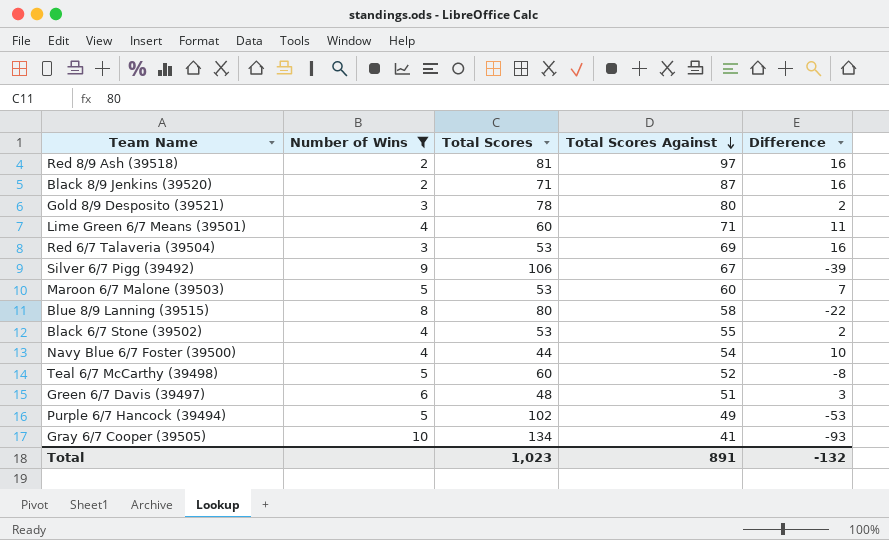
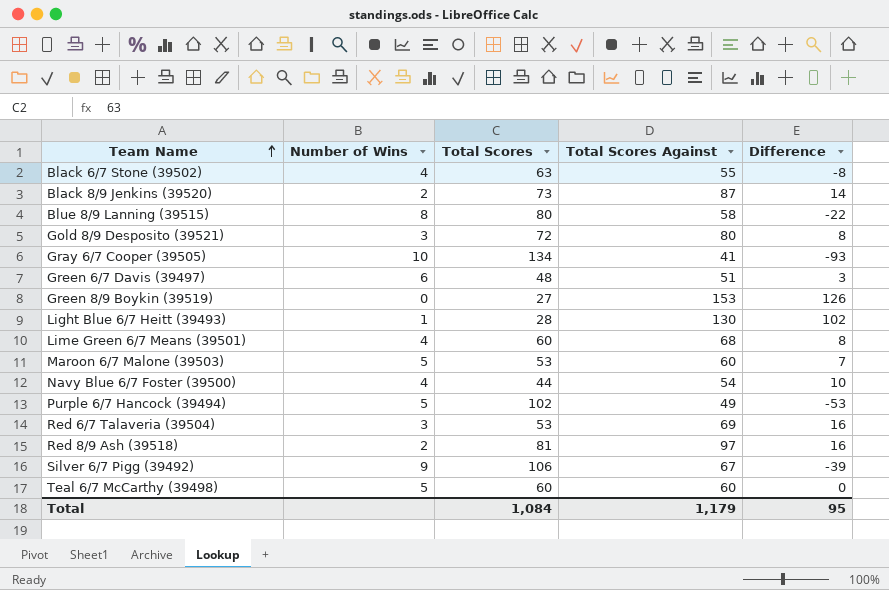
filter: Number of Wins >= 2 -> none
row order: Total Scores Against descending -> Team Name ascending
Black 6/7 Stone (39502) | Total Scores: 53 -> 63
Black 6/7 Stone (39502) | Difference: 2 -> -8
Black 8/9 Jenkins (39520) | Total Scores: 71 -> 73
Black 8/9 Jenkins (39520) | Difference: 16 -> 14
Gold 8/9 Desposito (39521) | Total Scores: 78 -> 72
Gold 8/9 Desposito (39521) | Difference: 2 -> 8
Lime Green 6/7 Means (39501) | Total Scores Against: 71 -> 68
Lime Green 6/7 Means (39501) | Difference: 11 -> 8
Teal 6/7 McCarthy (39498) | Total Scores Against: 52 -> 60
Teal 6/7 McCarthy (39498) | Difference: -8 -> 0
Total | Total Scores: 1,023 -> 1,084
Total | Total Scores Against: 891 -> 1,179
Total | Difference: -132 -> 95

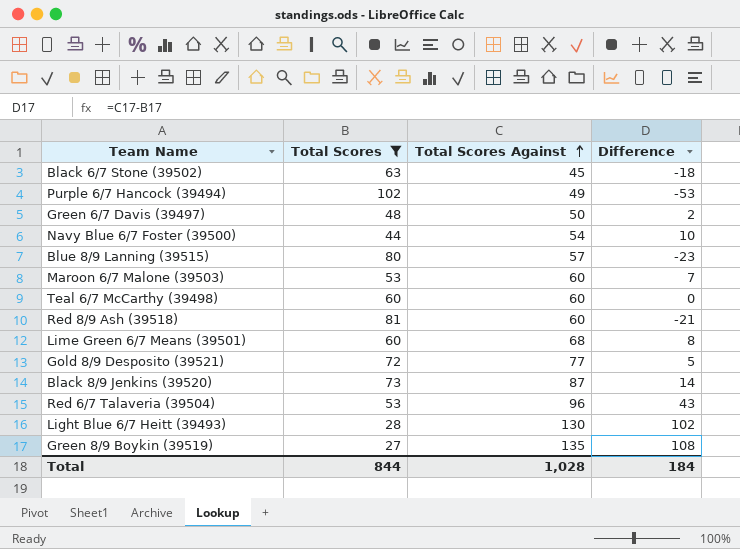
filter: none -> Total Scores <= 102
row order: Team Name ascending -> Total Scores Against ascending
column Number of Wins | position: 2 -> none
Black 6/7 Stone (39502) | Total Scores Against: 55 -> 45
Black 6/7 Stone (39502) | Difference: -8 -> -18
Green 6/7 Davis (39497) | Total Scores Against: 51 -> 50
Green 6/7 Davis (39497) | Difference: 3 -> 2
Blue 8/9 Lanning (39515) | Total Scores Against: 58 -> 57
Blue 8/9 Lanning (39515) | Difference: -22 -> -23
Red 8/9 Ash (39518) | Total Scores Against: 97 -> 60
Red 8/9 Ash (39518) | Difference: 16 -> -21
Gold 8/9 Desposito (39521) | Total Scores Against: 80 -> 77
Gold 8/9 Desposito (39521) | Difference: 8 -> 5
Red 6/7 Talaveria (39504) | Total Scores Against: 69 -> 96
Red 6/7 Talaveria (39504) | Difference: 16 -> 43
Green 8/9 Boykin (39519) | Total Scores Against: 153 -> 135
Green 8/9 Boykin (39519) | Difference: 126 -> 108
Total | Total Scores: 1,084 -> 844
Total | Total Scores Against: 1,179 -> 1,028
Total | Difference: 95 -> 184

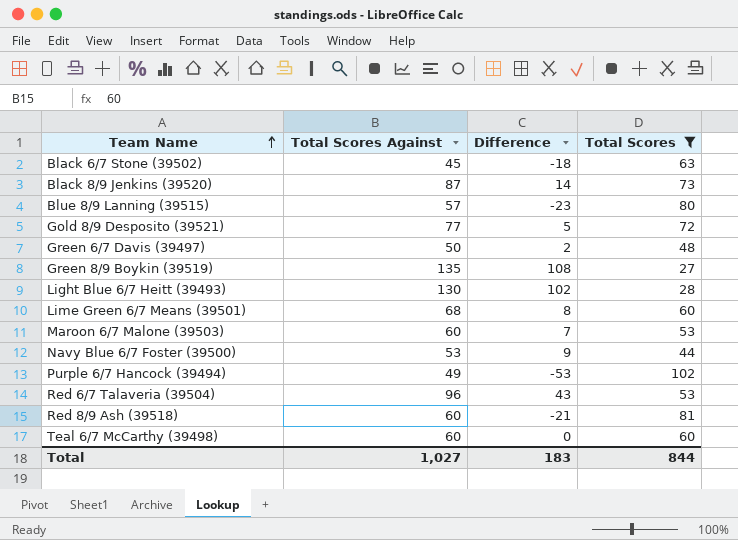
row order: Total Scores Against ascending -> Team Name ascending
column Total Scores | position: 2 -> 4
Navy Blue 6/7 Foster (39500) | Total Scores Against: 54 -> 53
Navy Blue 6/7 Foster (39500) | Difference: 10 -> 9
Total | Total Scores Against: 1,028 -> 1,027
Total | Difference: 184 -> 183

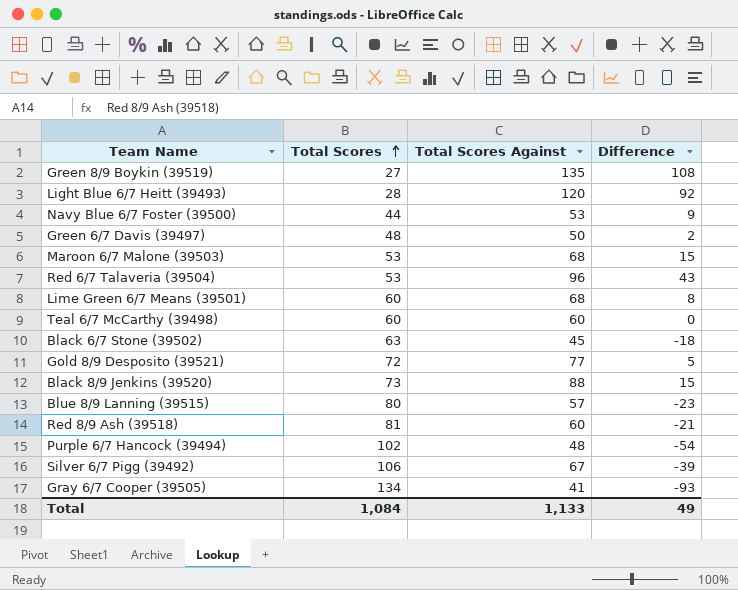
filter: Total Scores <= 102 -> none
row order: Team Name ascending -> Total Scores ascending
column Total Scores | position: 4 -> 2
Light Blue 6/7 Heitt (39493) | Total Scores Against: 130 -> 120
Light Blue 6/7 Heitt (39493) | Difference: 102 -> 92
Maroon 6/7 Malone (39503) | Total Scores Against: 60 -> 68
Maroon 6/7 Malone (39503) | Difference: 7 -> 15
Black 8/9 Jenkins (39520) | Total Scores Against: 87 -> 88
Black 8/9 Jenkins (39520) | Difference: 14 -> 15
Purple 6/7 Hancock (39494) | Total Scores Against: 49 -> 48
Purple 6/7 Hancock (39494) | Difference: -53 -> -54
Total | Total Scores: 844 -> 1,084
Total | Total Scores Against: 1,027 -> 1,133
Total | Difference: 183 -> 49

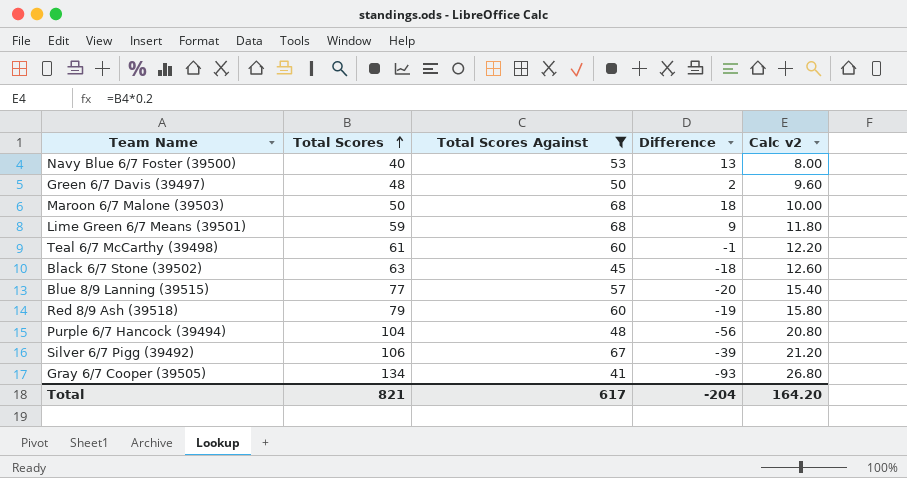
filter: none -> Total Scores Against <= 68
column Calc v2 | formula: none -> [Total Scores] * 0.2
Navy Blue 6/7 Foster (39500) | Total Scores: 44 -> 40
Navy Blue 6/7 Foster (39500) | Difference: 9 -> 13
Maroon 6/7 Malone (39503) | Total Scores: 53 -> 50
Maroon 6/7 Malone (39503) | Difference: 15 -> 18
Lime Green 6/7 Means (39501) | Total Scores: 60 -> 59
Lime Green 6/7 Means (39501) | Difference: 8 -> 9
Teal 6/7 McCarthy (39498) | Total Scores: 60 -> 61
Teal 6/7 McCarthy (39498) | Difference: 0 -> -1
Blue 8/9 Lanning (39515) | Total Scores: 80 -> 77
Blue 8/9 Lanning (39515) | Difference: -23 -> -20
Red 8/9 Ash (39518) | Total Scores: 81 -> 79
Red 8/9 Ash (39518) | Difference: -21 -> -19
Purple 6/7 Hancock (39494) | Total Scores: 102 -> 104
Purple 6/7 Hancock (39494) | Difference: -54 -> -56
Total | Total Scores: 1,084 -> 821
Total | Total Scores Against: 1,133 -> 617
Total | Difference: 49 -> -204

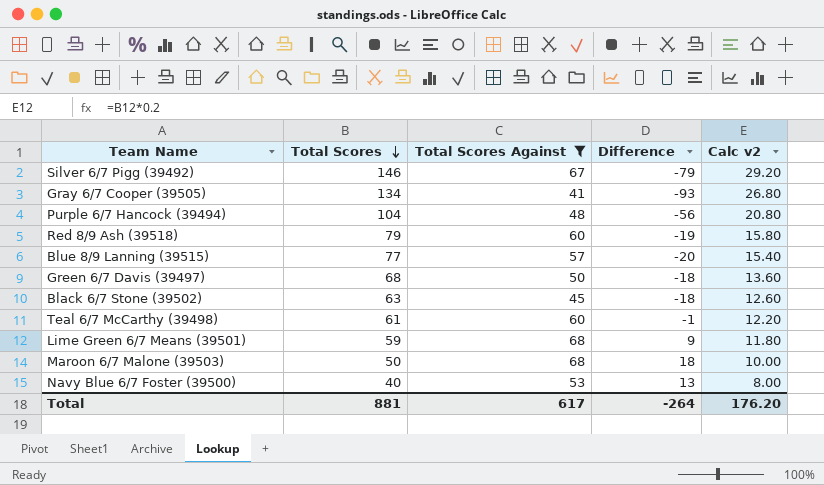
row order: Total Scores ascending -> Total Scores descending
Silver 6/7 Pigg (39492) | Total Scores: 106 -> 146
Silver 6/7 Pigg (39492) | Difference: -39 -> -79
Silver 6/7 Pigg (39492) | Calc v2: 21.20 -> 29.20
Green 6/7 Davis (39497) | Total Scores: 48 -> 68
Green 6/7 Davis (39497) | Difference: 2 -> -18
Green 6/7 Davis (39497) | Calc v2: 9.60 -> 13.60
Total | Total Scores: 821 -> 881
Total | Difference: -204 -> -264
Total | Calc v2: 164.20 -> 176.20

